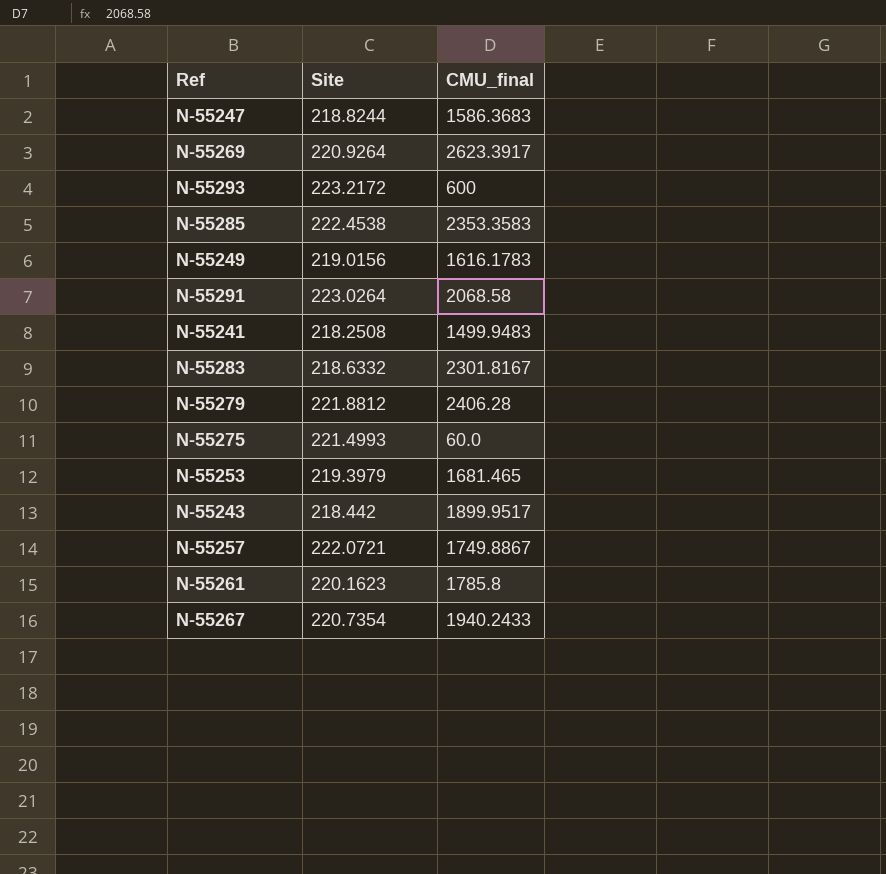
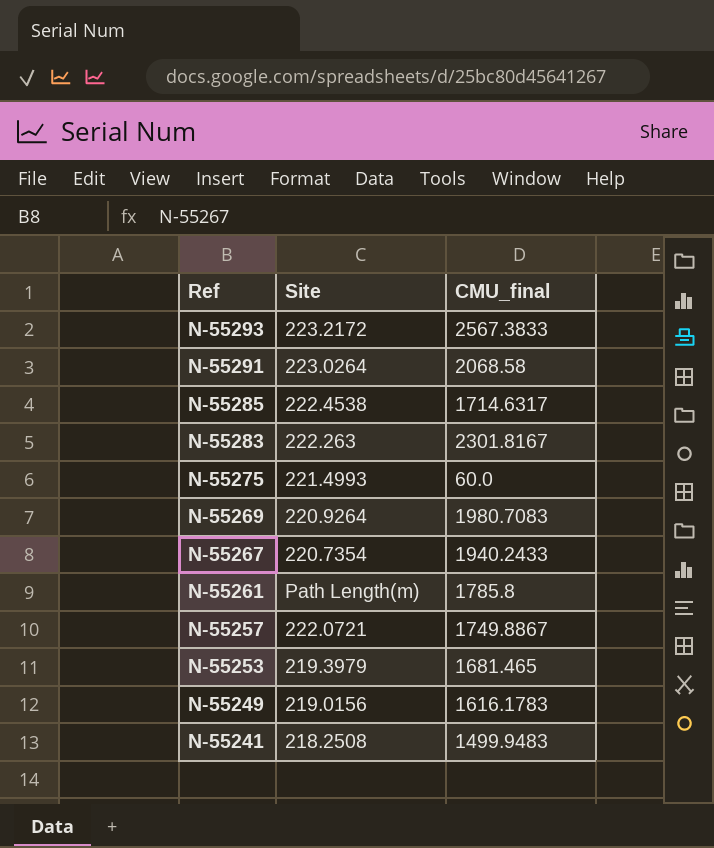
row order: none -> Ref descending
row N-55247: 218.8244 | 1586.3683 -> none
row N-55279: 221.8812 | 2406.28 -> none
row N-55243: 218.442 | 1899.9517 -> none
N-55293 | CMU_final: 600 -> 2567.3833
N-55285 | CMU_final: 2353.3583 -> 1714.6317
N-55283 | Site: 218.6332 -> 222.263
N-55269 | CMU_final: 2623.3917 -> 1980.7083
N-55261 | Site: 220.1623 -> Path Length(m)

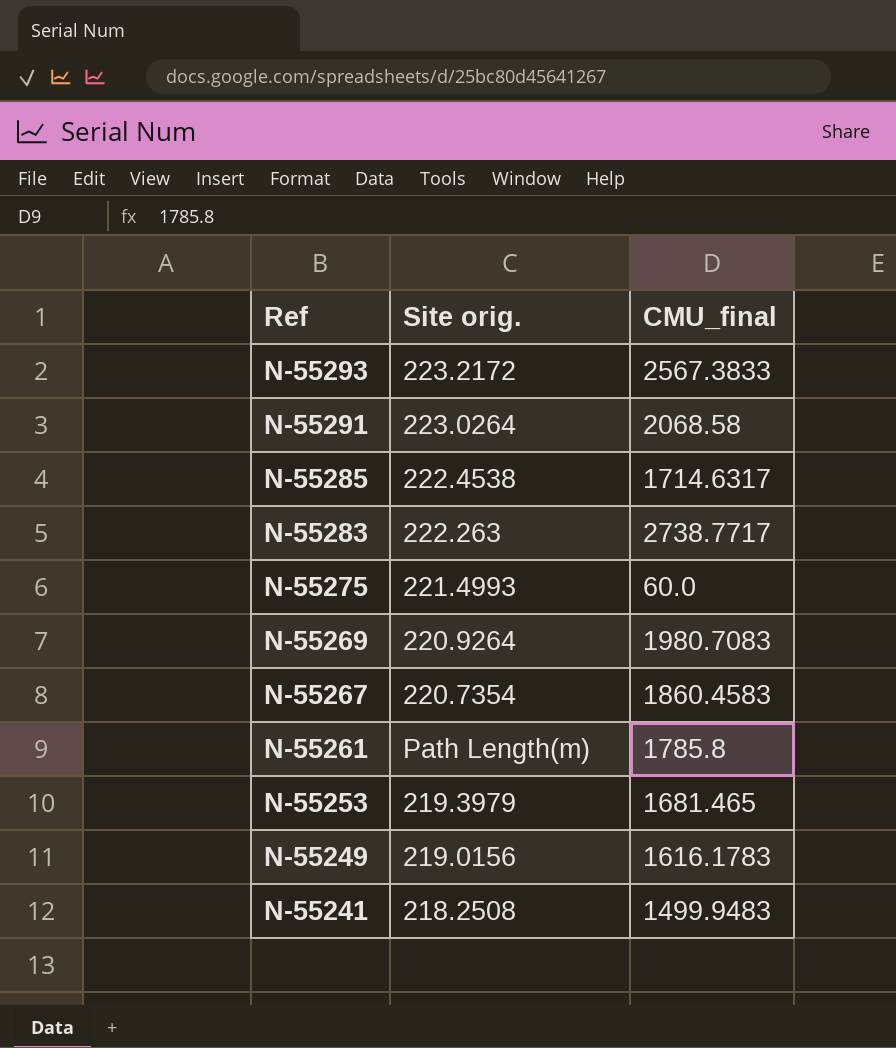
column name: Site -> Site orig.
row N-55257: 222.0721 | 1749.8867 -> none
N-55283 | CMU_final: 2301.8167 -> 2738.7717
N-55267 | CMU_final: 1940.2433 -> 1860.4583

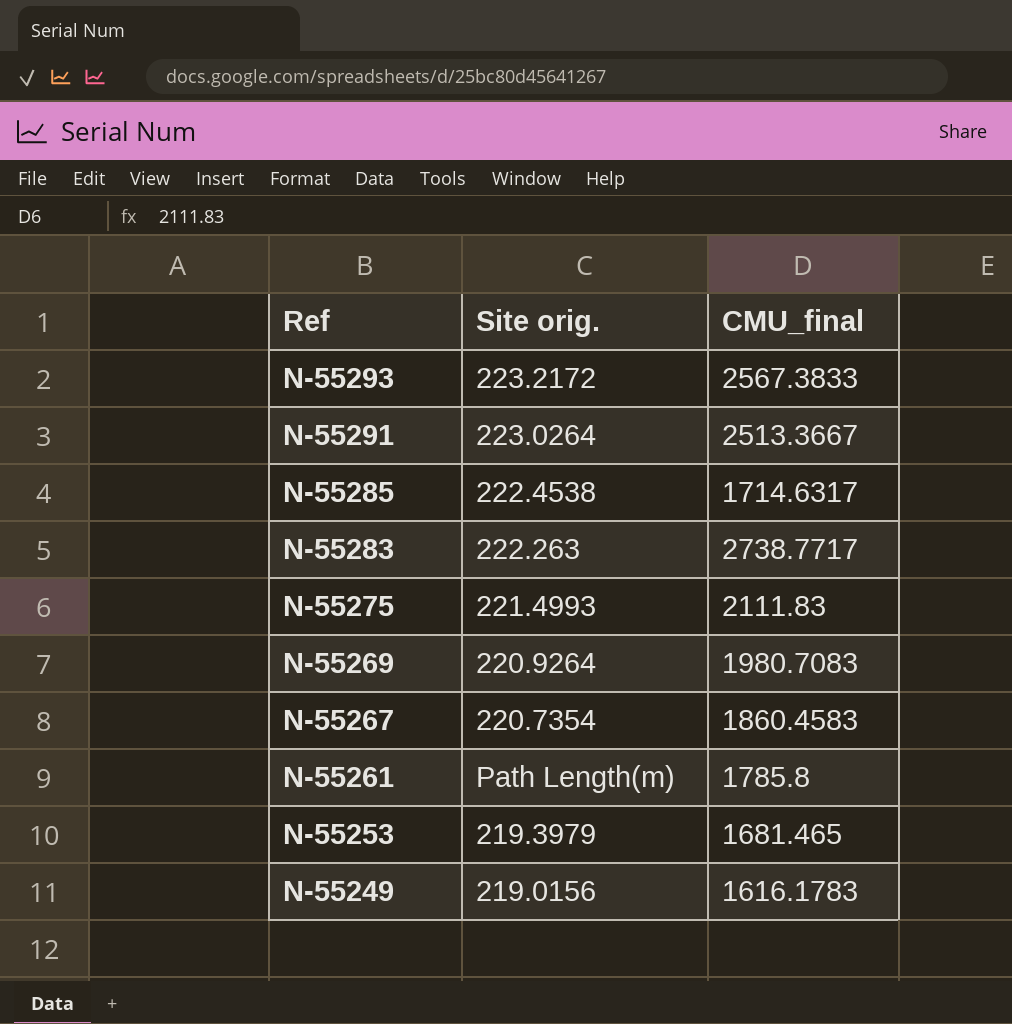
row N-55241: 218.2508 | 1499.9483 -> none
N-55291 | CMU_final: 2068.58 -> 2513.3667
N-55275 | CMU_final: 60.0 -> 2111.83

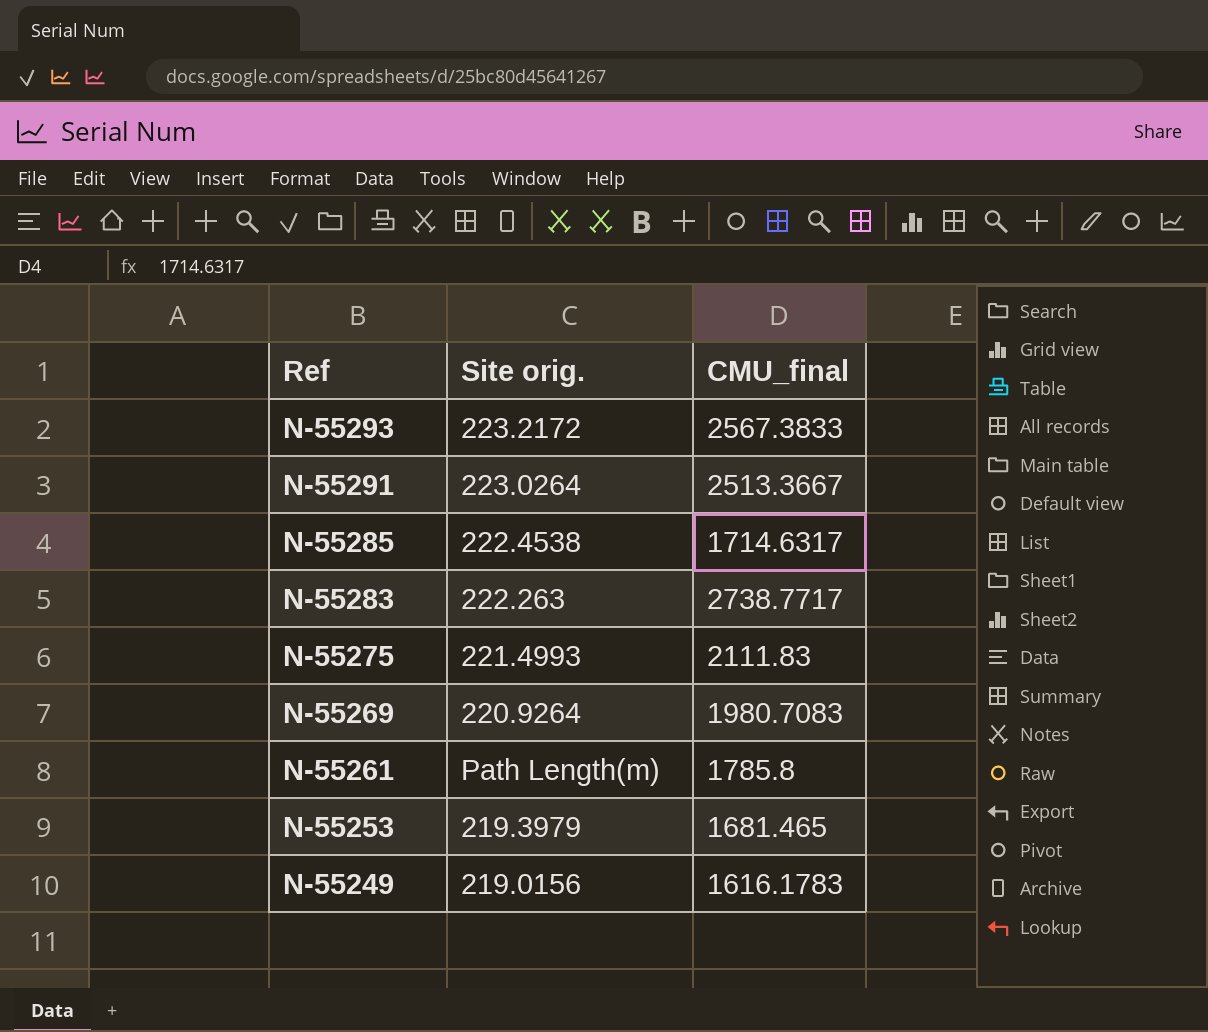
row N-55267: 220.7354 | 1860.4583 -> none

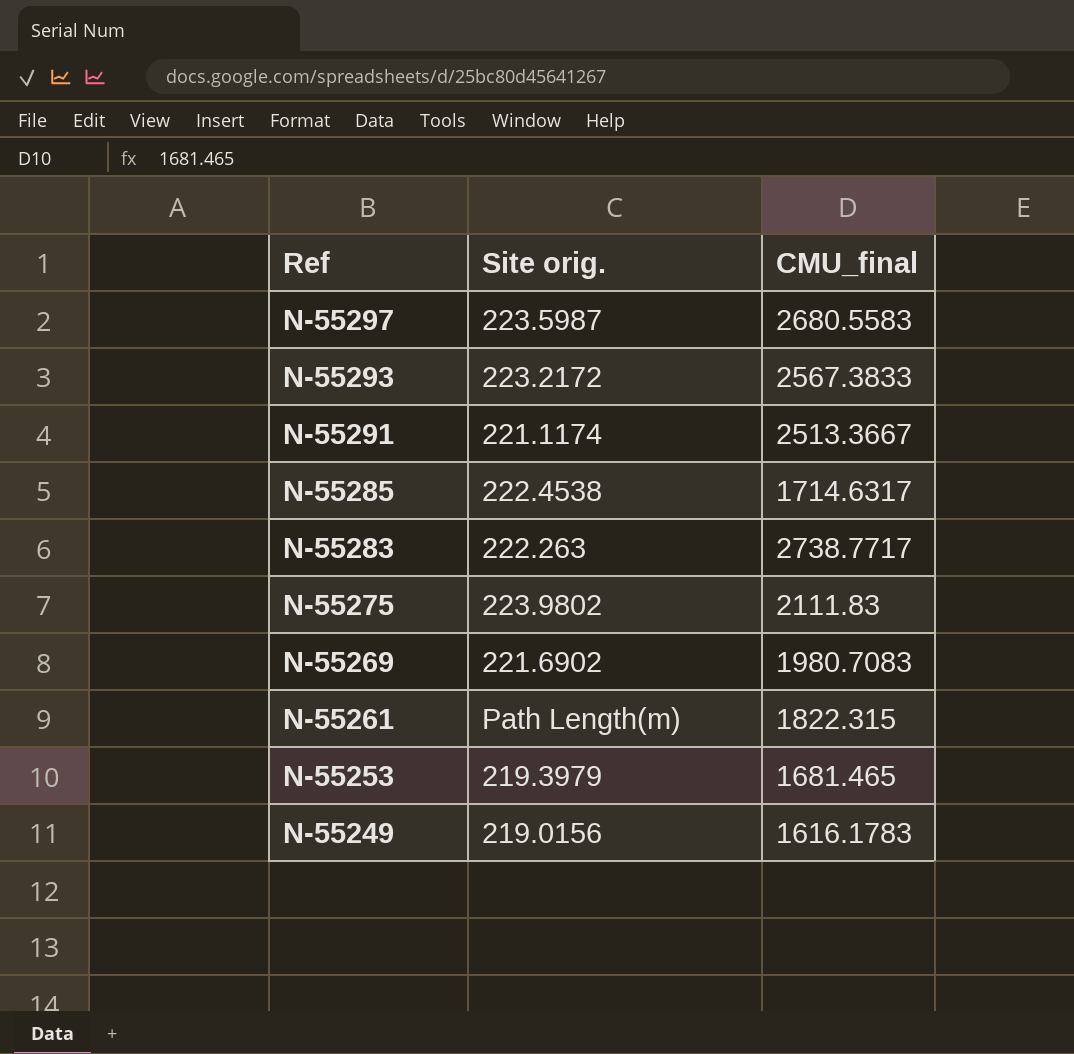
row N-55297: none -> 223.5987 | 2680.5583
N-55291 | Site orig.: 223.0264 -> 221.1174
N-55275 | Site orig.: 221.4993 -> 223.9802
N-55269 | Site orig.: 220.9264 -> 221.6902
N-55261 | CMU_final: 1785.8 -> 1822.315

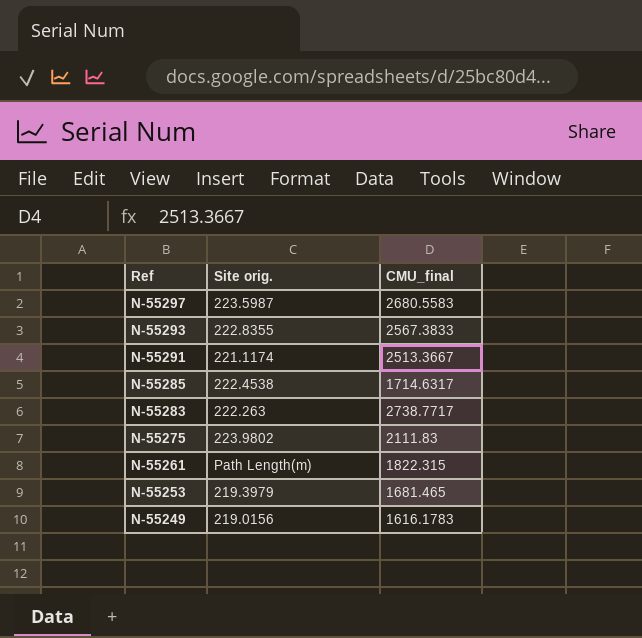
row N-55269: 221.6902 | 1980.7083 -> none
N-55293 | Site orig.: 223.2172 -> 222.8355

